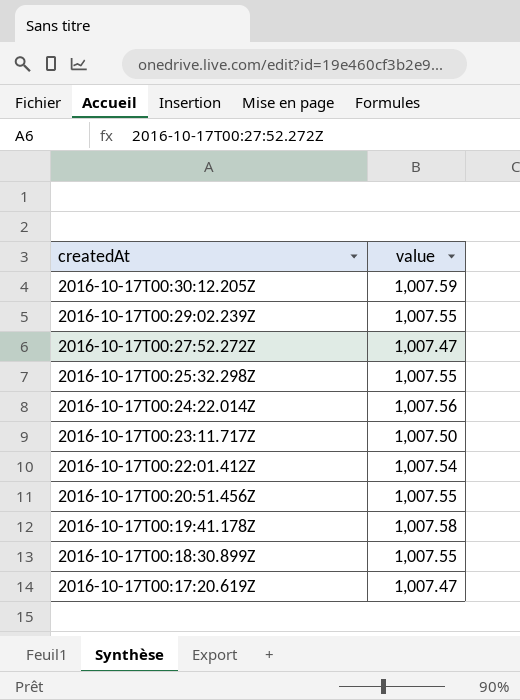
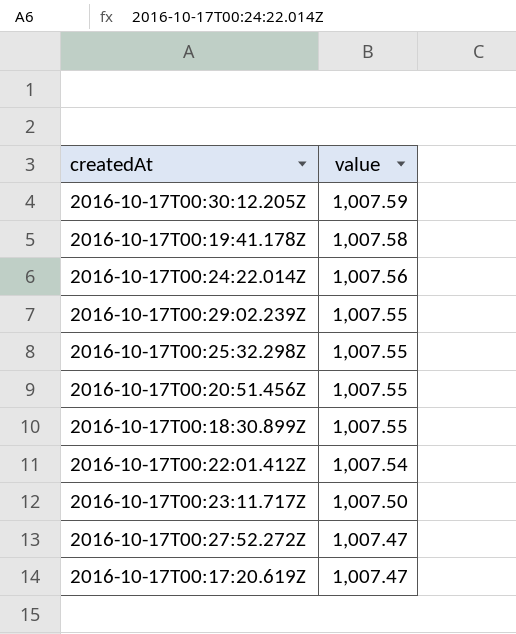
row order: createdAt descending -> value descending

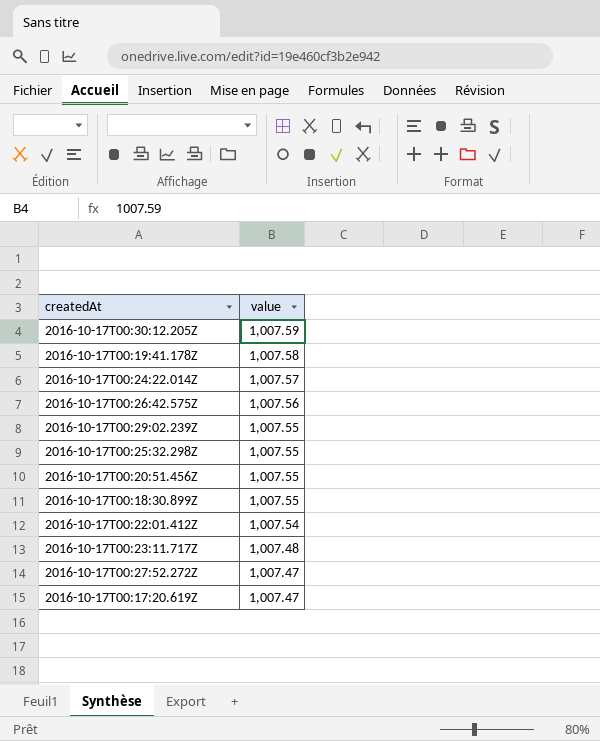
2016-10-17T00:24:22.014Z | value: 1,007.56 -> 1,007.57
row 2016-10-17T00:26:42.575Z: none -> 1,007.56
2016-10-17T00:23:11.717Z | value: 1,007.50 -> 1,007.48

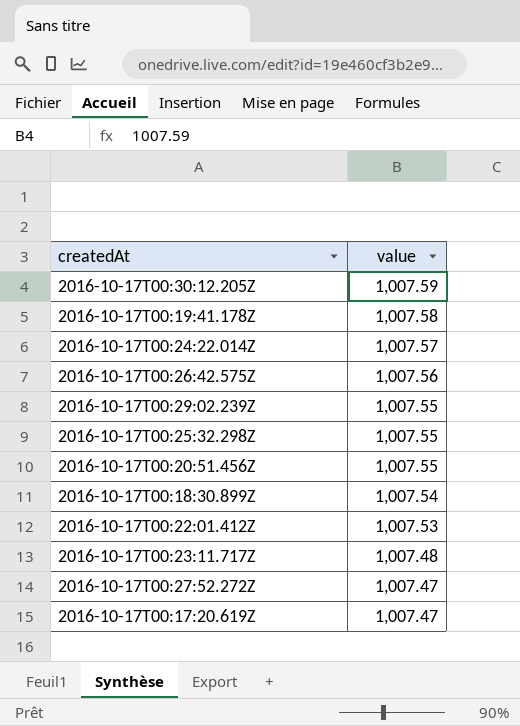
2016-10-17T00:18:30.899Z | value: 1,007.55 -> 1,007.54
2016-10-17T00:22:01.412Z | value: 1,007.54 -> 1,007.53

